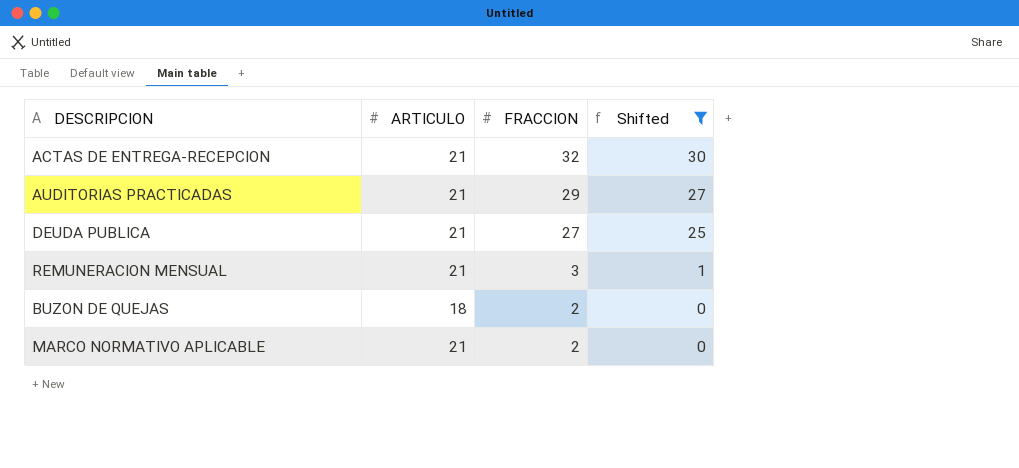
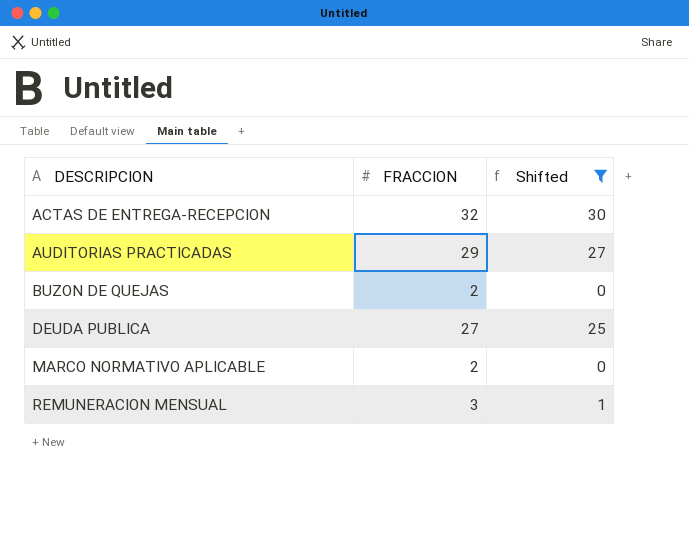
row order: FRACCION descending -> DESCRIPCION ascending
column ARTICULO | position: 2 -> none

